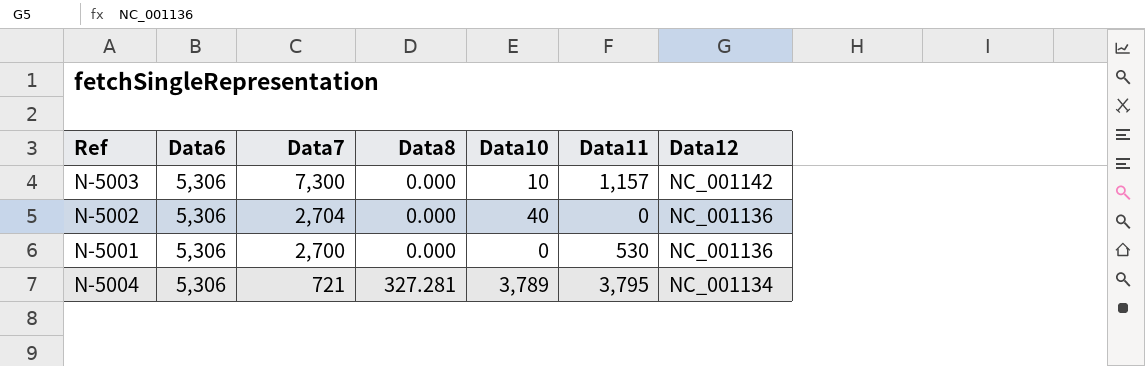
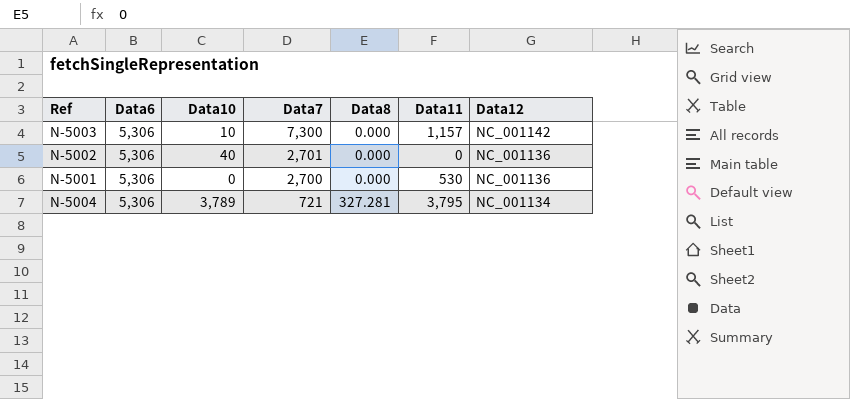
column Data10 | position: 5 -> 3
N-5002 | Data7: 2,704 -> 2,701

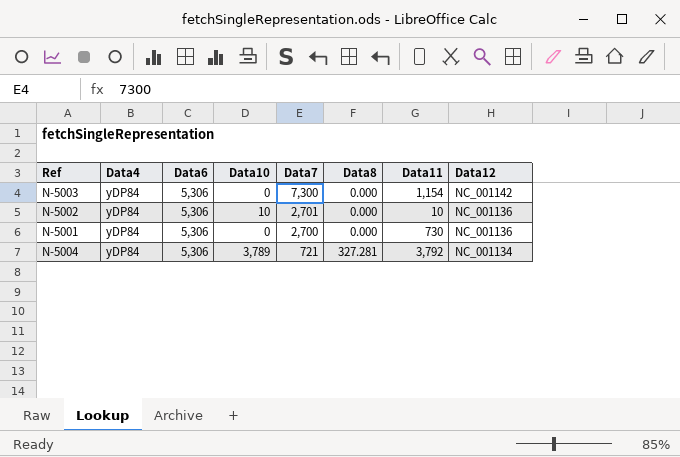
column Data4 | position: none -> 2
N-5003 | Data10: 10 -> 0
N-5003 | Data11: 1,157 -> 1,154
N-5002 | Data10: 40 -> 10
N-5002 | Data11: 0 -> 10
N-5001 | Data11: 530 -> 730
N-5004 | Data11: 3,795 -> 3,792

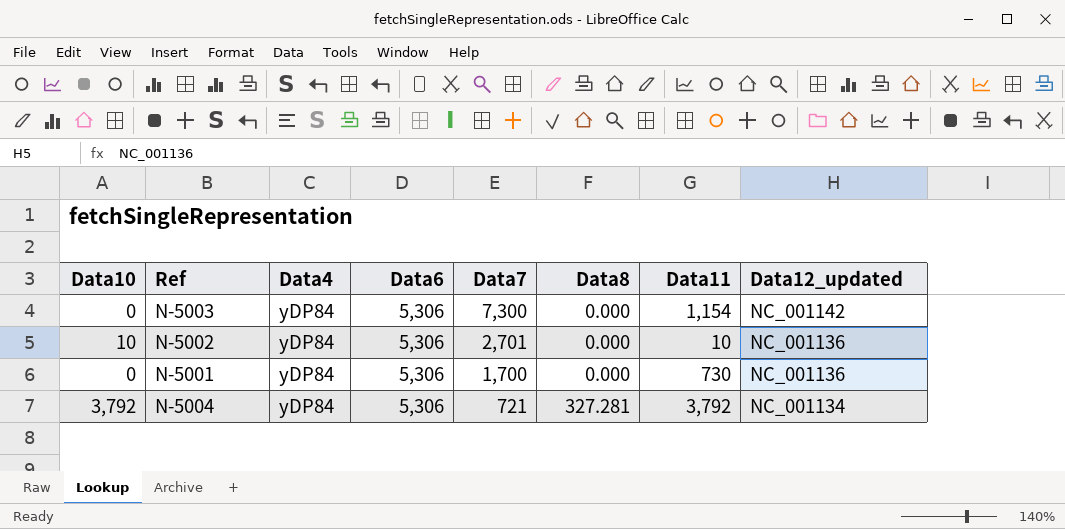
column Data10 | position: 4 -> 1
column name: Data12 -> Data12_updated
N-5001 | Data7: 2,700 -> 1,700
N-5004 | Data10: 3,789 -> 3,792

